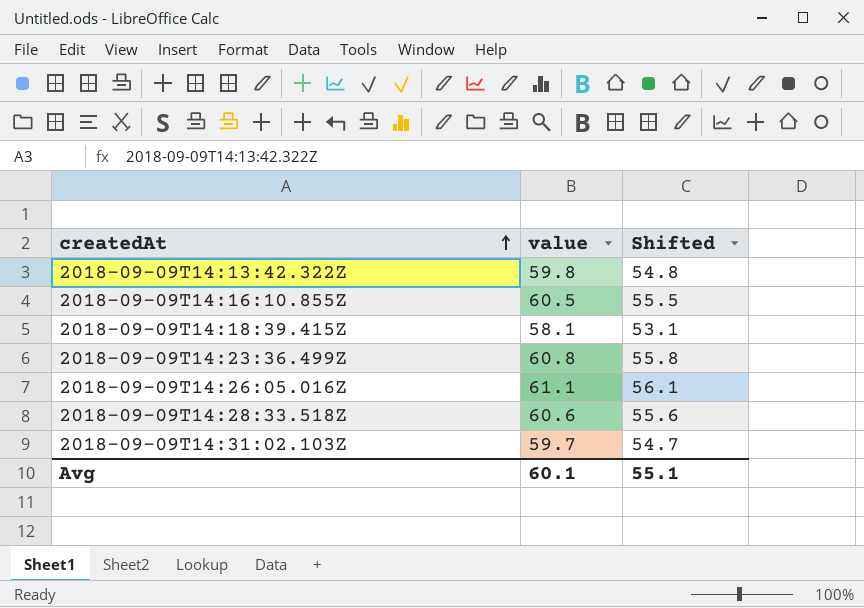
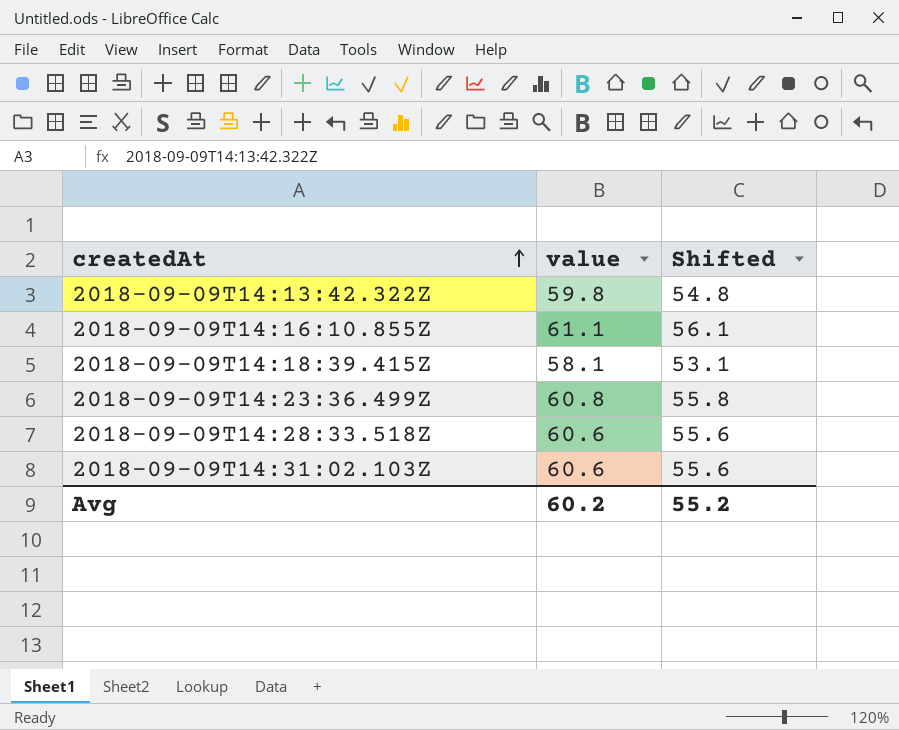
row 2018-09-09T14:26:05.016Z: 61.1 | 56.1 -> none
2018-09-09T14:16:10.855Z | value: 60.5 -> 61.1
2018-09-09T14:16:10.855Z | Shifted: 55.5 -> 56.1
2018-09-09T14:31:02.103Z | value: 59.7 -> 60.6
2018-09-09T14:31:02.103Z | Shifted: 54.7 -> 55.6
Avg | value: 60.1 -> 60.2
Avg | Shifted: 55.1 -> 55.2

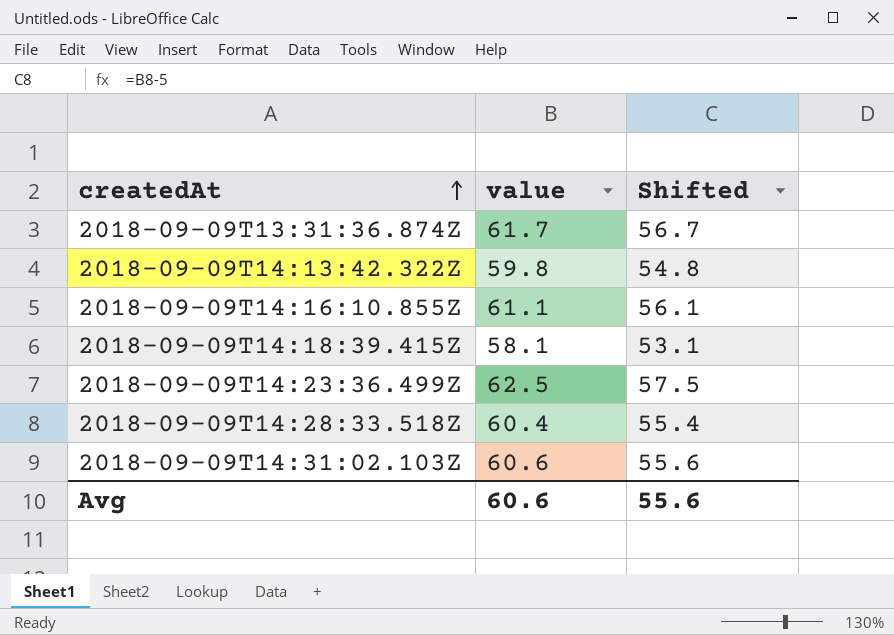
row 2018-09-09T13:31:36.874Z: none -> 61.7 | 56.7
2018-09-09T14:23:36.499Z | value: 60.8 -> 62.5
2018-09-09T14:23:36.499Z | Shifted: 55.8 -> 57.5
2018-09-09T14:28:33.518Z | value: 60.6 -> 60.4
2018-09-09T14:28:33.518Z | Shifted: 55.6 -> 55.4
Avg | value: 60.2 -> 60.6
Avg | Shifted: 55.2 -> 55.6

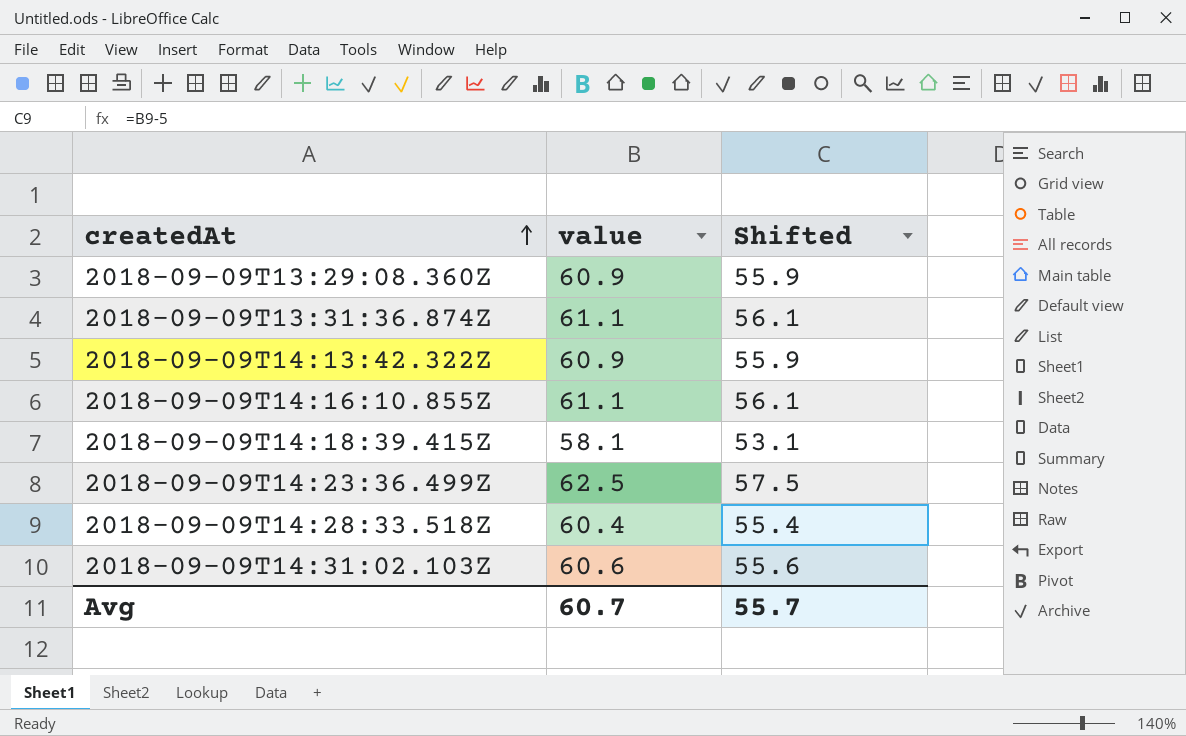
row 2018-09-09T13:29:08.360Z: none -> 60.9 | 55.9
2018-09-09T13:31:36.874Z | value: 61.7 -> 61.1
2018-09-09T13:31:36.874Z | Shifted: 56.7 -> 56.1
2018-09-09T14:13:42.322Z | value: 59.8 -> 60.9
2018-09-09T14:13:42.322Z | Shifted: 54.8 -> 55.9
Avg | value: 60.6 -> 60.7
Avg | Shifted: 55.6 -> 55.7

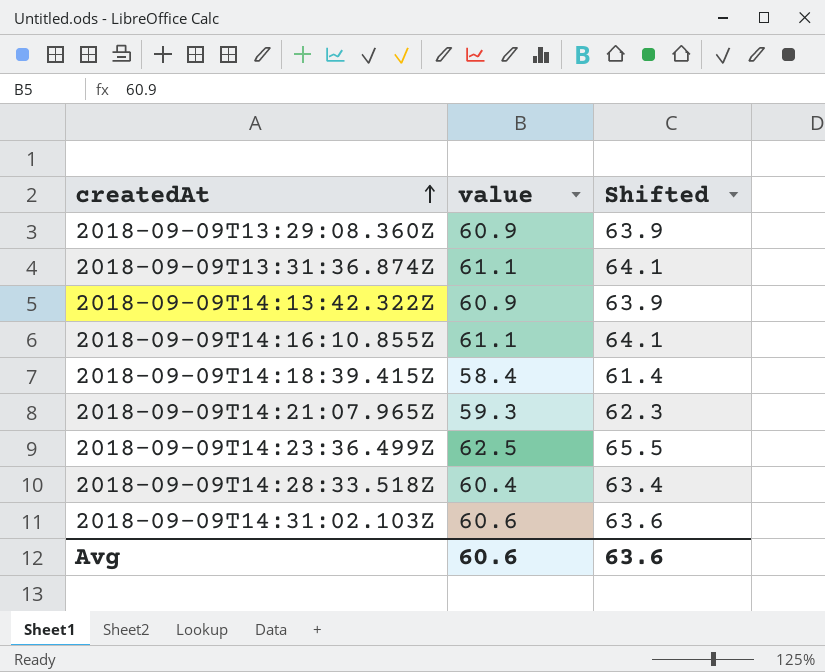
column Shifted | formula: [value] - 5 -> [value] + 3
2018-09-09T14:18:39.415Z | value: 58.1 -> 58.4
row 2018-09-09T14:21:07.965Z: none -> 59.3 | 62.3
Avg | value: 60.7 -> 60.6
Avg | Shifted: 55.7 -> 63.6

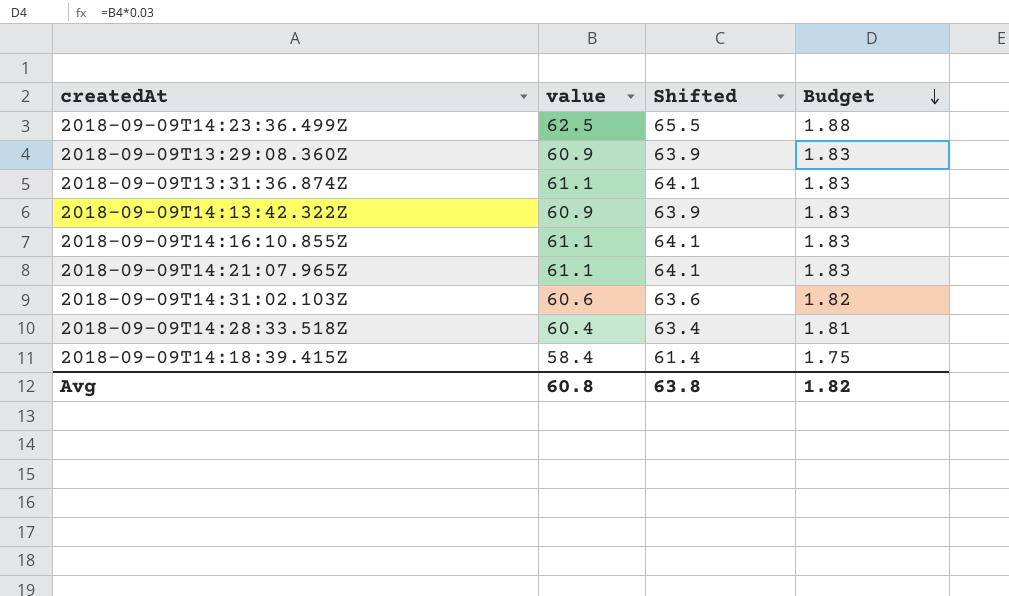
row order: createdAt ascending -> Budget descending
column Budget | formula: none -> [value] * 0.03
2018-09-09T14:21:07.965Z | value: 59.3 -> 61.1
2018-09-09T14:21:07.965Z | Shifted: 62.3 -> 64.1
Avg | value: 60.6 -> 60.8
Avg | Shifted: 63.6 -> 63.8

